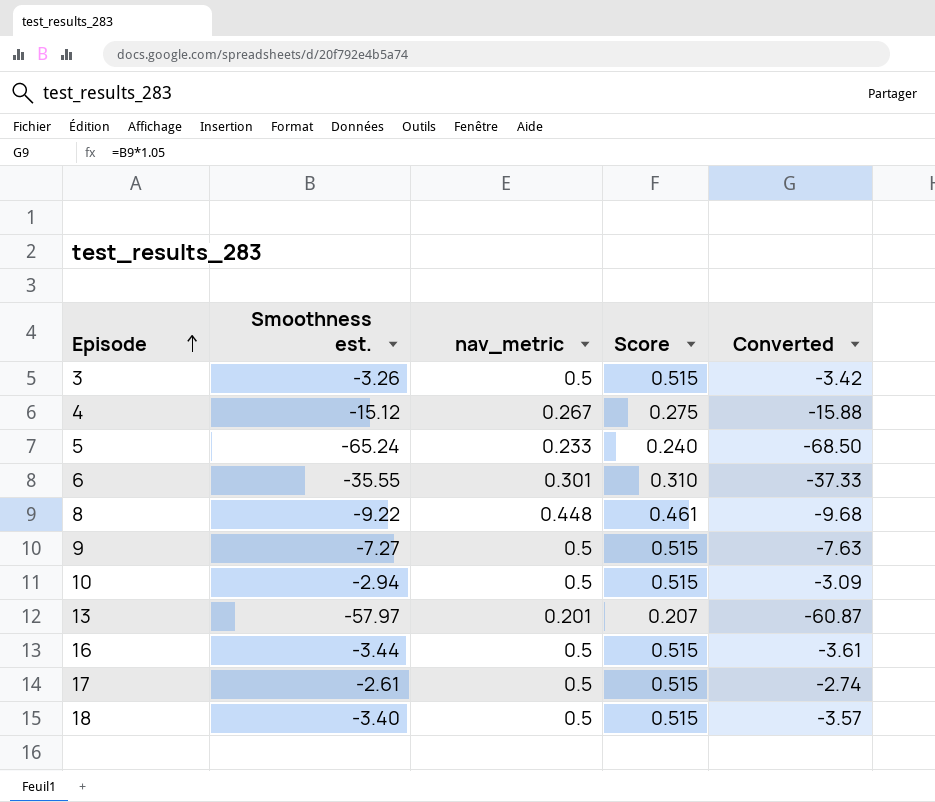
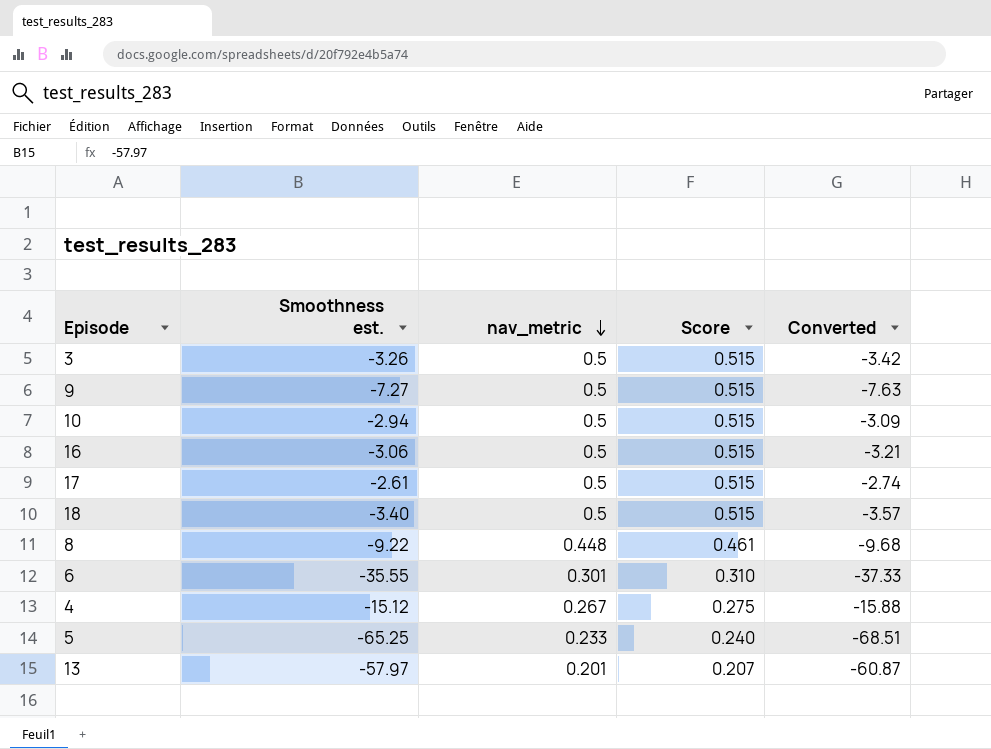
row order: Episode ascending -> nav_metric descending
16 | Smoothness est.: -3.44 -> -3.06
16 | Converted: -3.61 -> -3.21
5 | Smoothness est.: -65.24 -> -65.25
5 | Converted: -68.50 -> -68.51

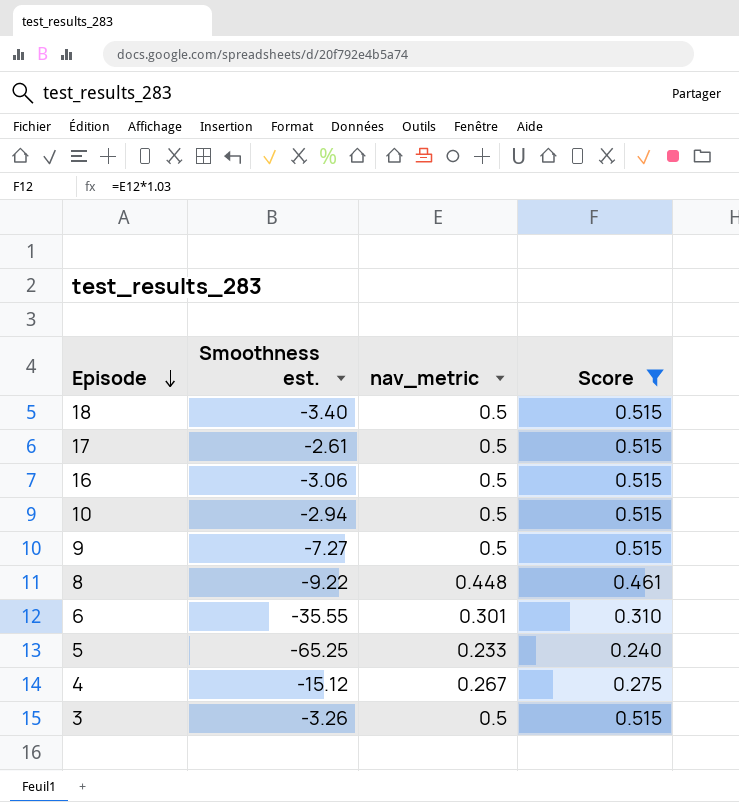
filter: none -> Score != 0.207
row order: nav_metric descending -> Episode descending
column Converted | formula: [Smoothness est.] * 1.05 -> none

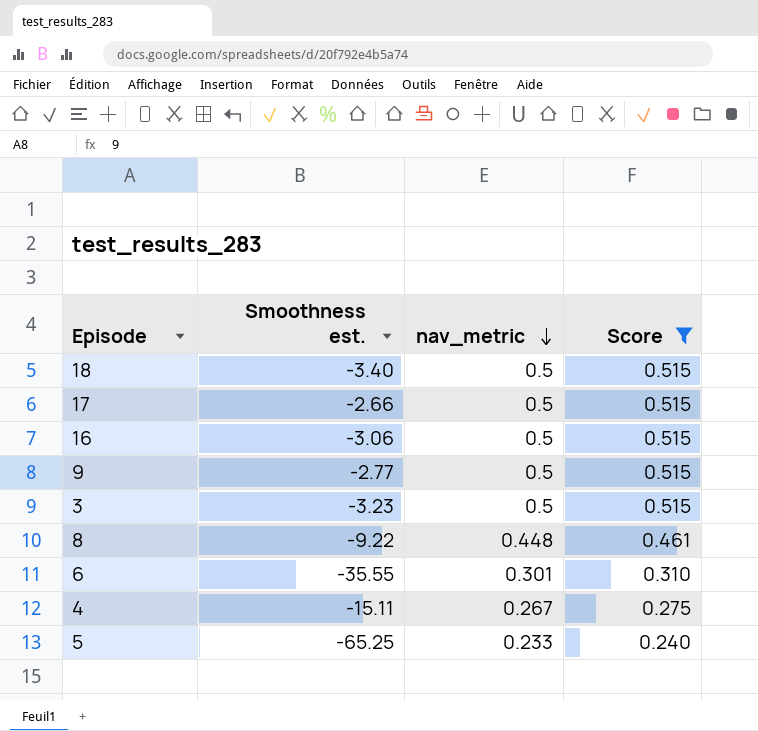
row order: Episode descending -> nav_metric descending
row 10: -2.94 | 0.5 | 0.515 -> none
17 | Smoothness est.: -2.61 -> -2.66
9 | Smoothness est.: -7.27 -> -2.77
3 | Smoothness est.: -3.26 -> -3.23
4 | Smoothness est.: -15.12 -> -15.11

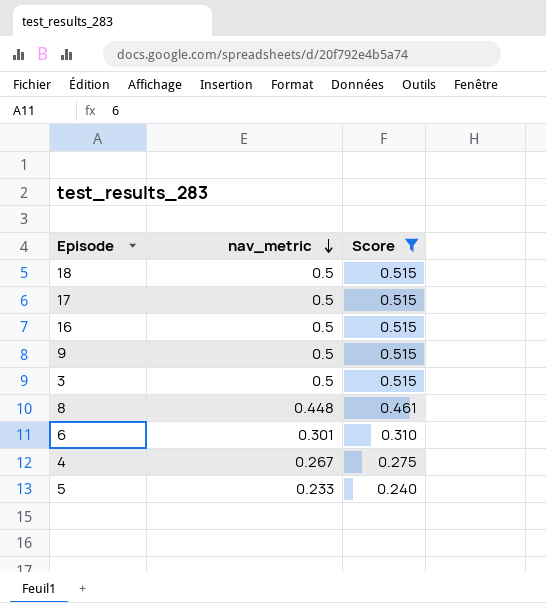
column Smoothness est. | position: 2 -> none

